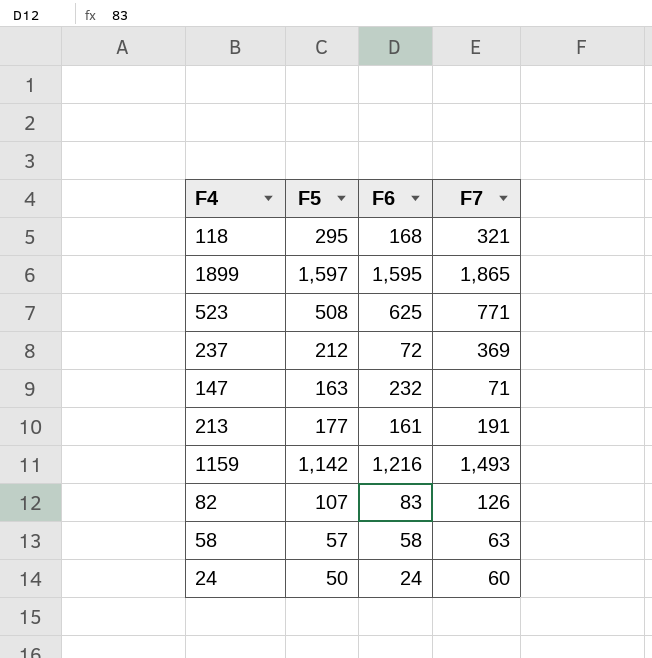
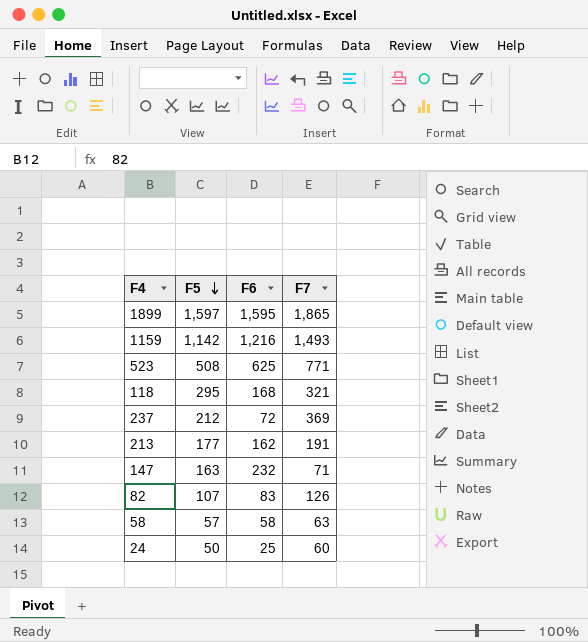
row order: none -> F5 descending
213 | F6: 161 -> 162
24 | F6: 24 -> 25

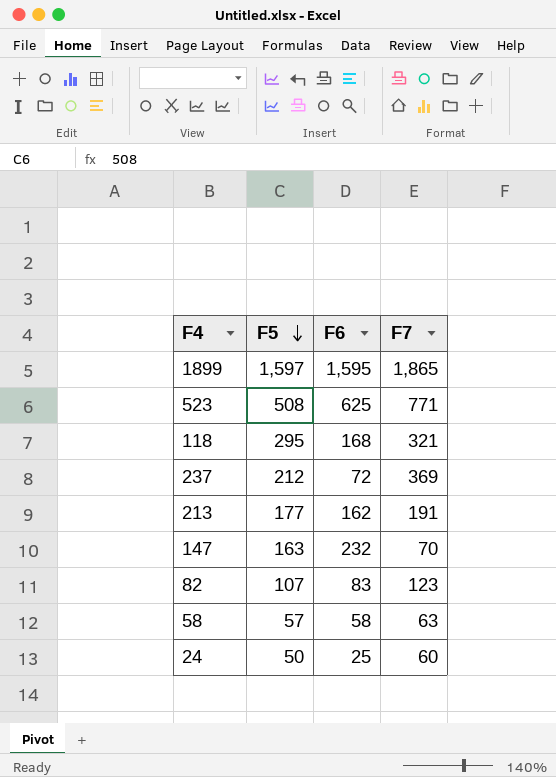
row 1159: 1,142 | 1,216 | 1,493 -> none
147 | F7: 71 -> 70
82 | F7: 126 -> 123

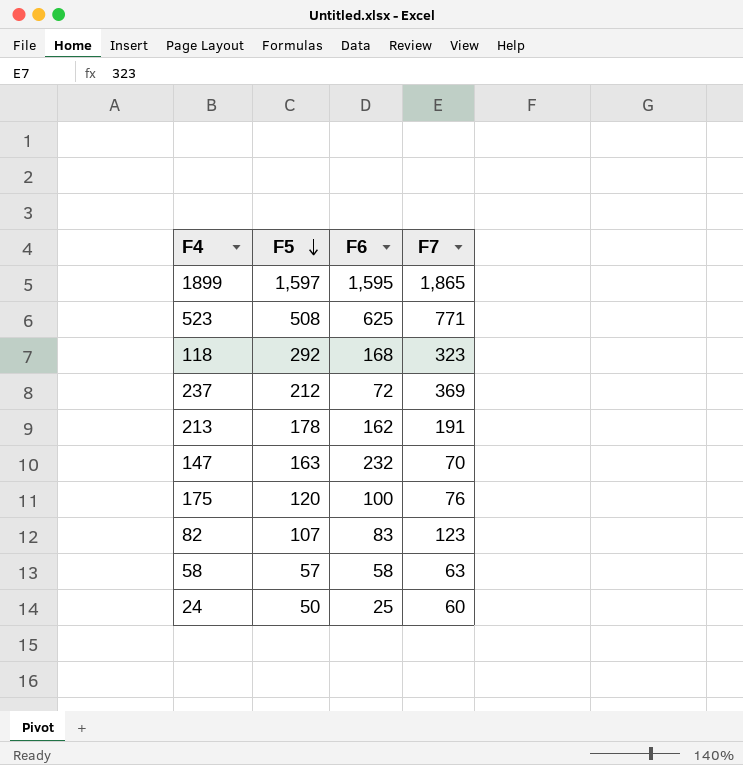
118 | F5: 295 -> 292
118 | F7: 321 -> 323
213 | F5: 177 -> 178
row 175: none -> 120 | 100 | 76

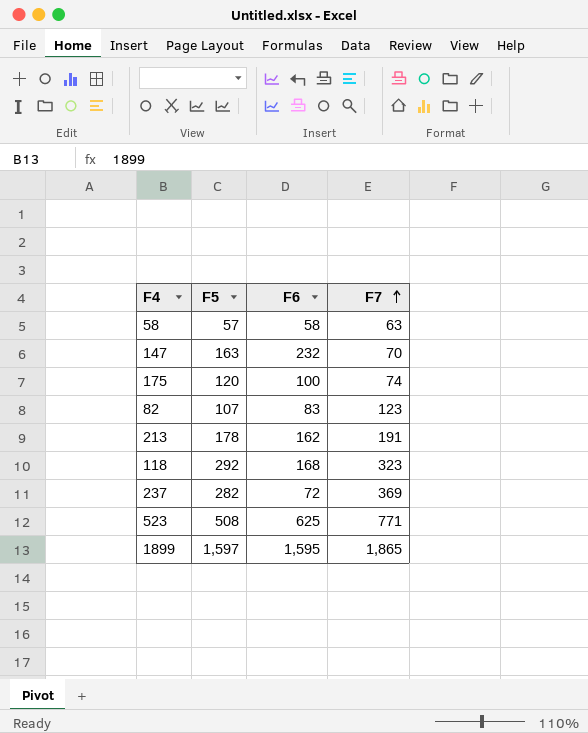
row order: F5 descending -> F7 ascending
row 24: 50 | 25 | 60 -> none
175 | F7: 76 -> 74
237 | F5: 212 -> 282

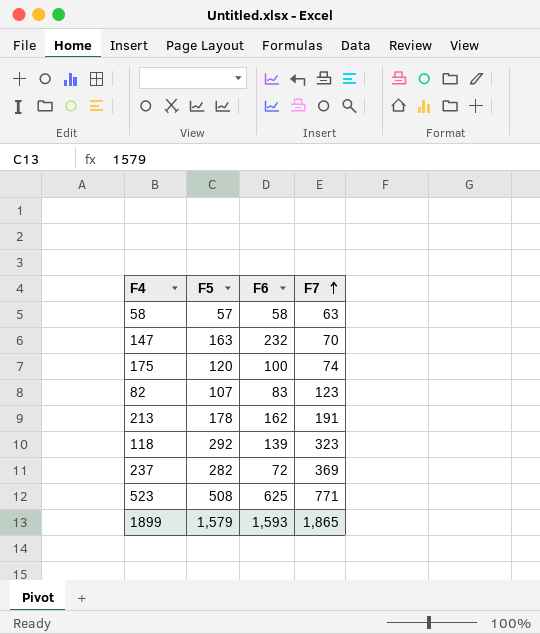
118 | F6: 168 -> 139
1899 | F5: 1,597 -> 1,579
1899 | F6: 1,595 -> 1,593

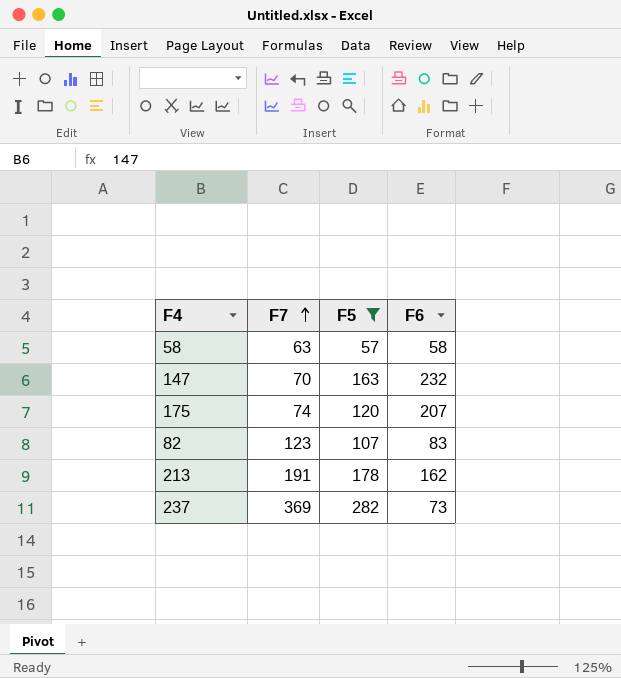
filter: none -> F5 <= 282
column F7 | position: 4 -> 2
175 | F6: 100 -> 207
237 | F6: 72 -> 73

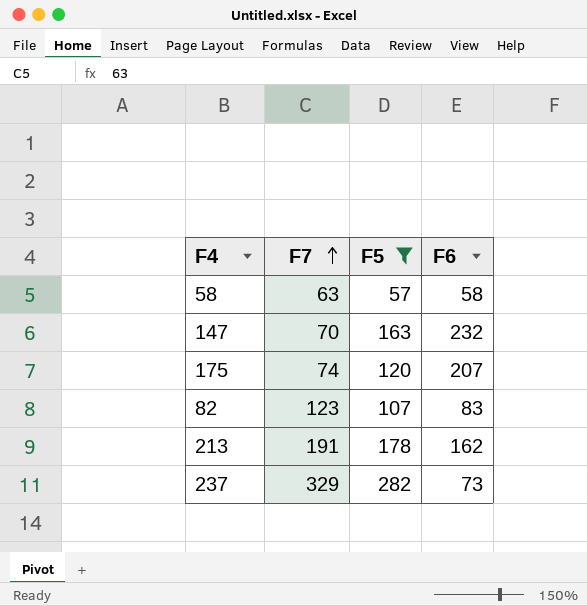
237 | F7: 369 -> 329

